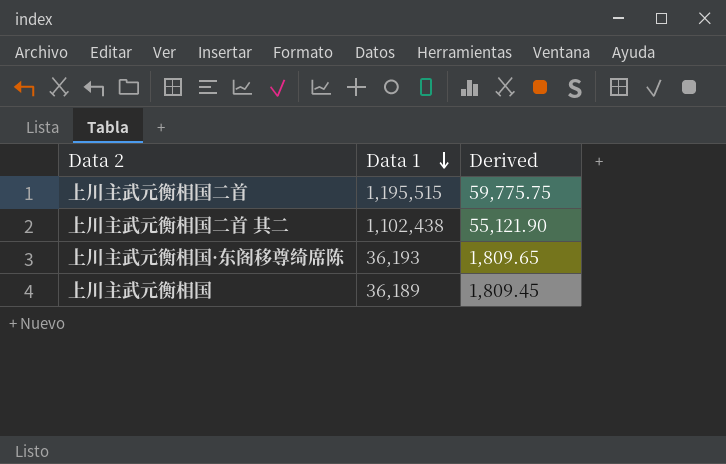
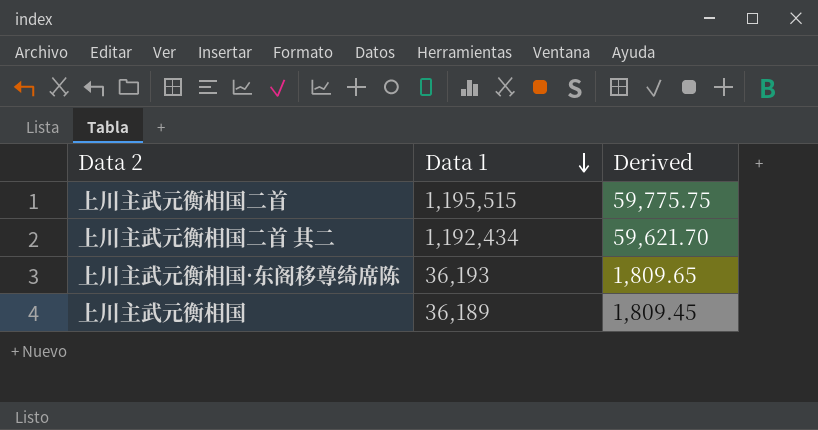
上川主武元衡相国二首 其二 | Data 1: 1,102,438 -> 1,192,434
上川主武元衡相国二首 其二 | Derived: 55,121.90 -> 59,621.70

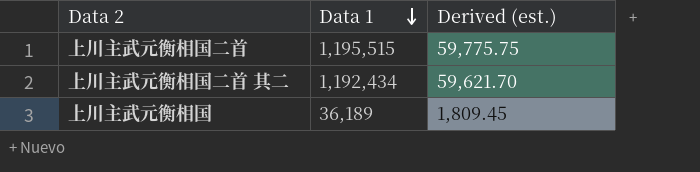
column name: Derived -> Derived (est.)
row 上川主武元衡相国·东阁移尊绮席陈: 36,193 | 1,809.65 -> none

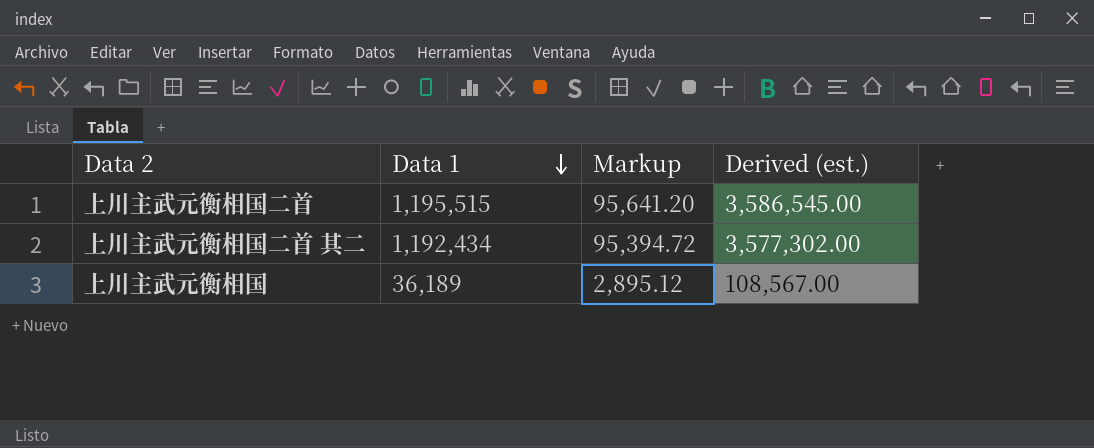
column Markup | formula: none -> [Data 1] * 0.08
column Derived (est.) | formula: [Data 1] * 0.05 -> [Data 1] * 3

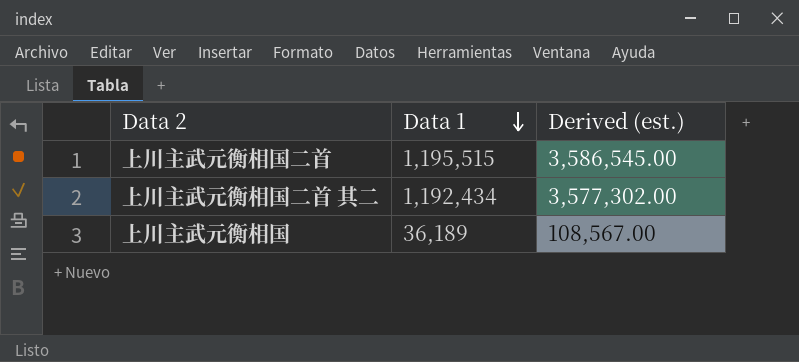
column Markup | formula: [Data 1] * 0.08 -> none

